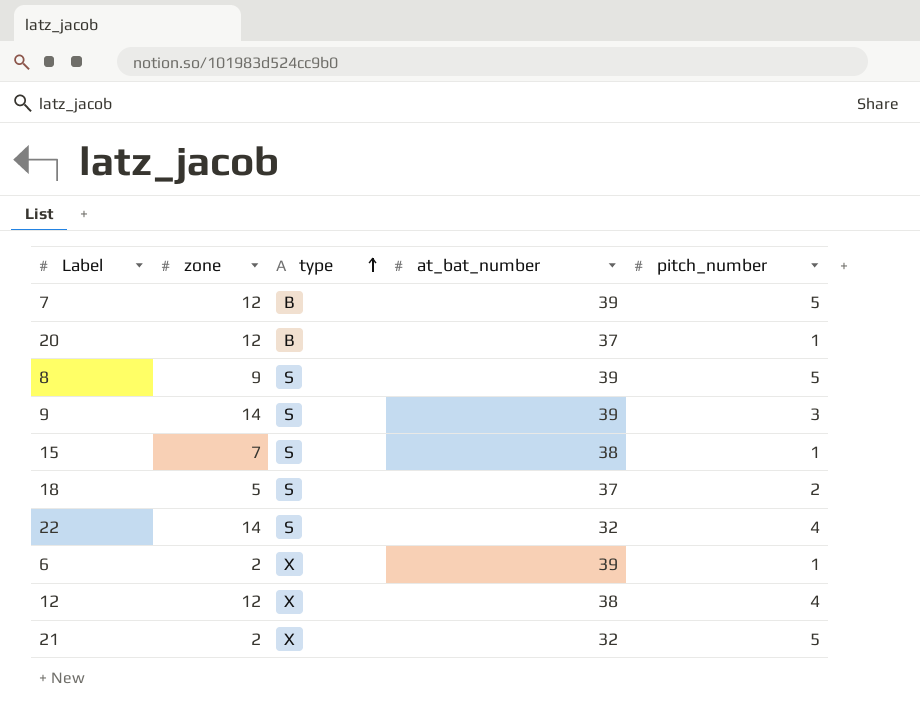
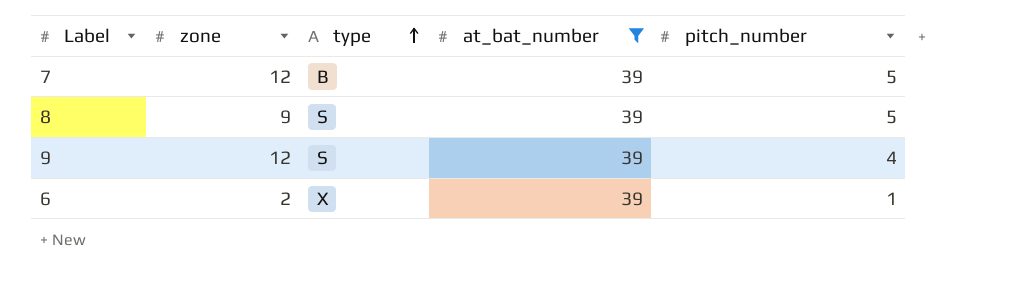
filter: none -> at_bat_number = 39
9 | zone: 14 -> 12
9 | pitch_number: 3 -> 4

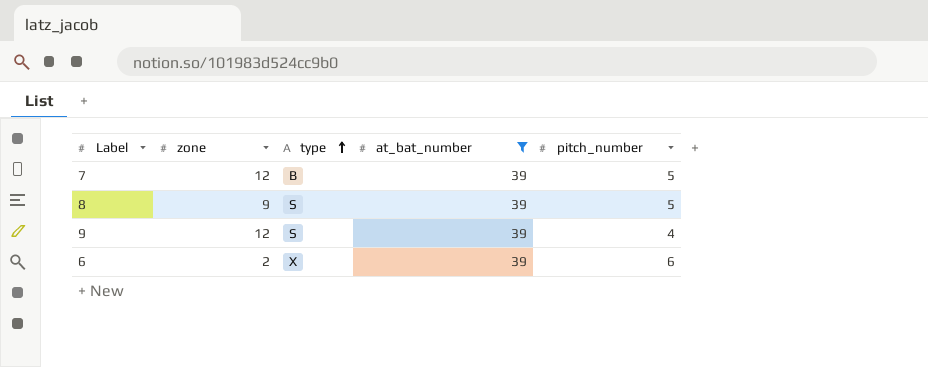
6 | pitch_number: 1 -> 6

